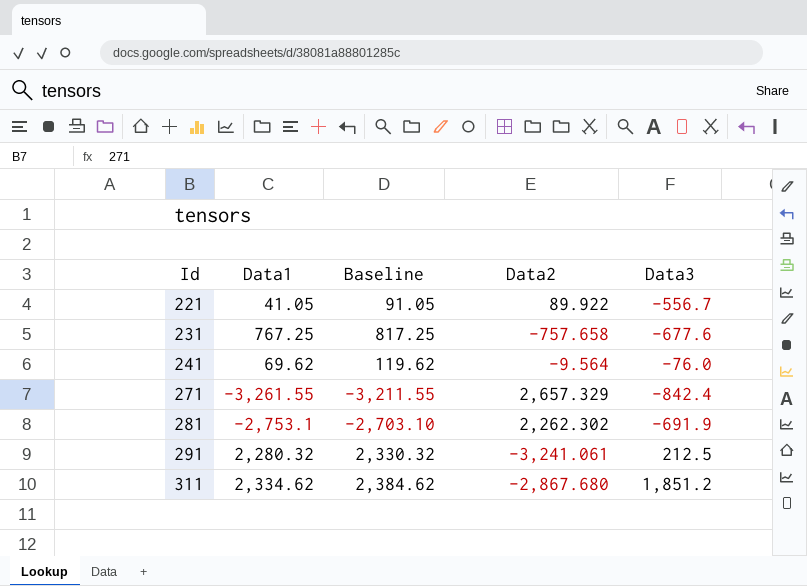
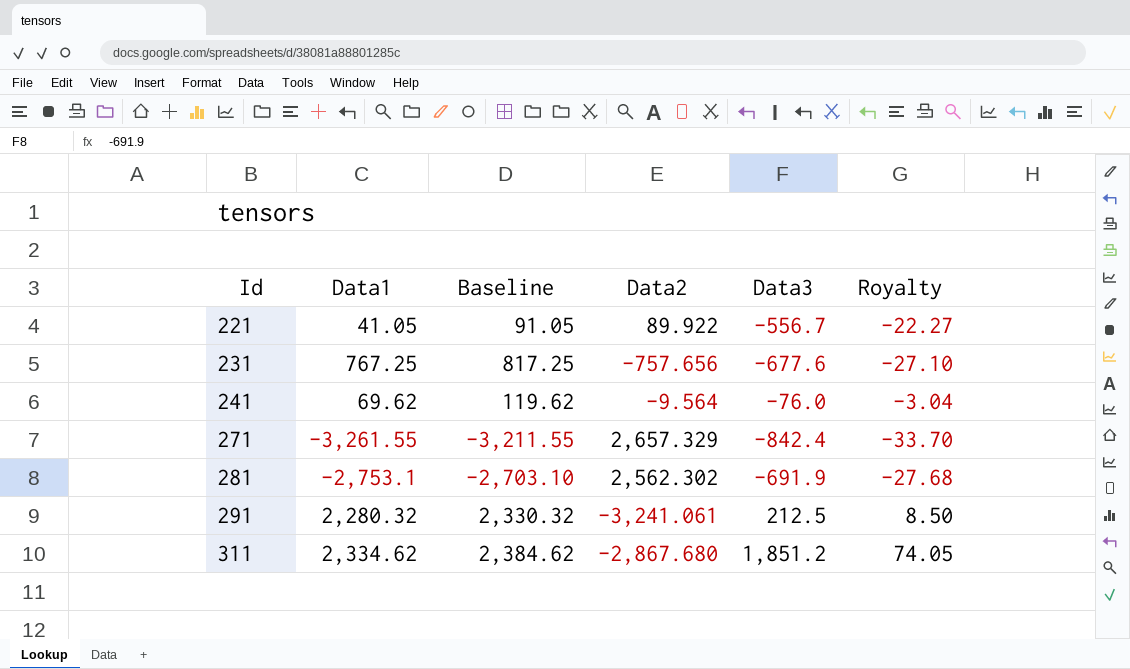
column Royalty | formula: none -> [Data3] * 0.04
231 | Data2: -757.658 -> -757.656
281 | Data2: 2,262.302 -> 2,562.302

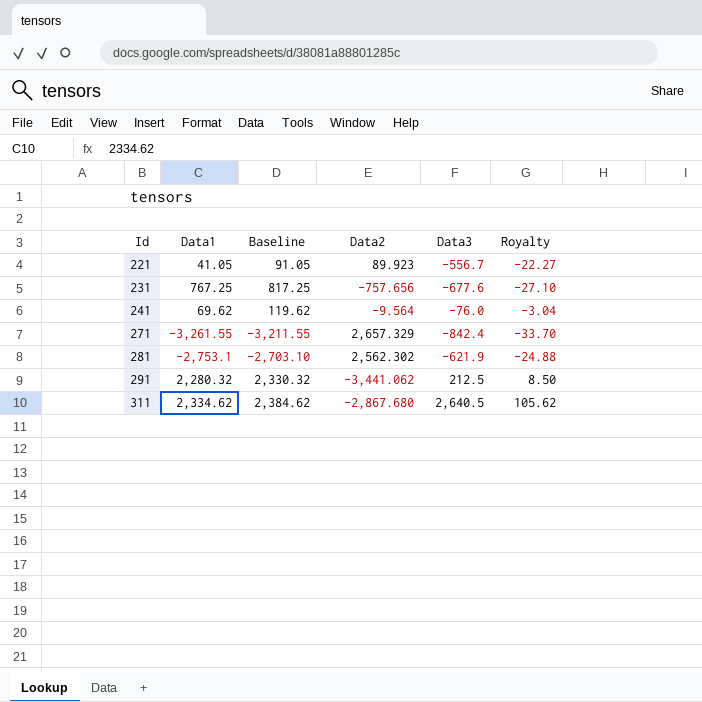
221 | Data2: 89.922 -> 89.923
281 | Data3: -691.9 -> -621.9
281 | Royalty: -27.68 -> -24.88
291 | Data2: -3,241.061 -> -3,441.062
311 | Data3: 1,851.2 -> 2,640.5
311 | Royalty: 74.05 -> 105.62

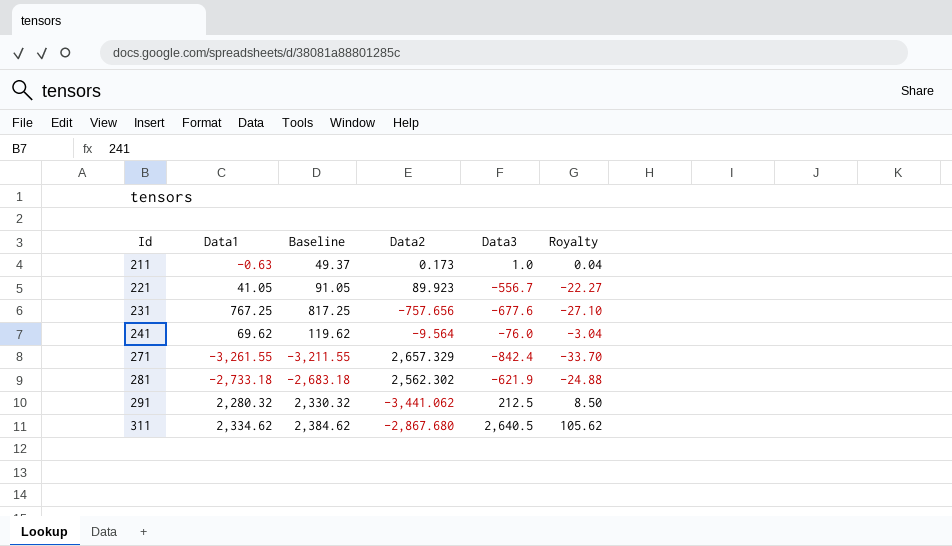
row 211: none -> -0.63 | 49.37 | 0.173 | 1.0 | 0.04
281 | Data1: -2,753.1 -> -2,733.18
281 | Baseline: -2,703.10 -> -2,683.18

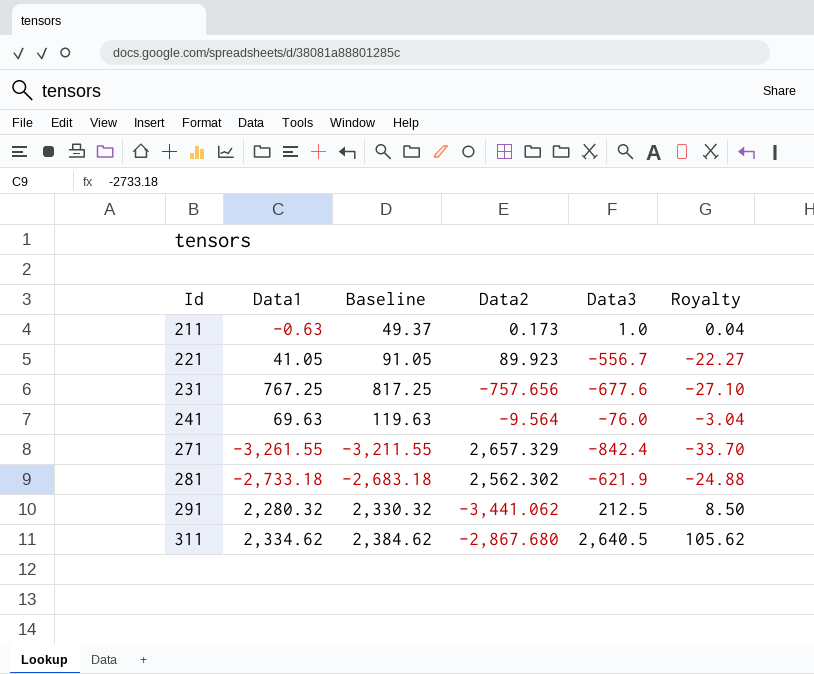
241 | Data1: 69.62 -> 69.63
241 | Baseline: 119.62 -> 119.63

